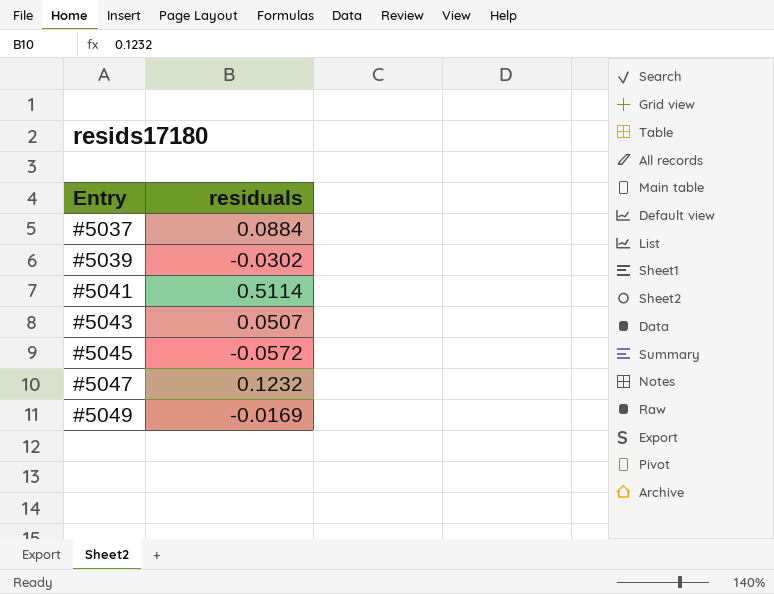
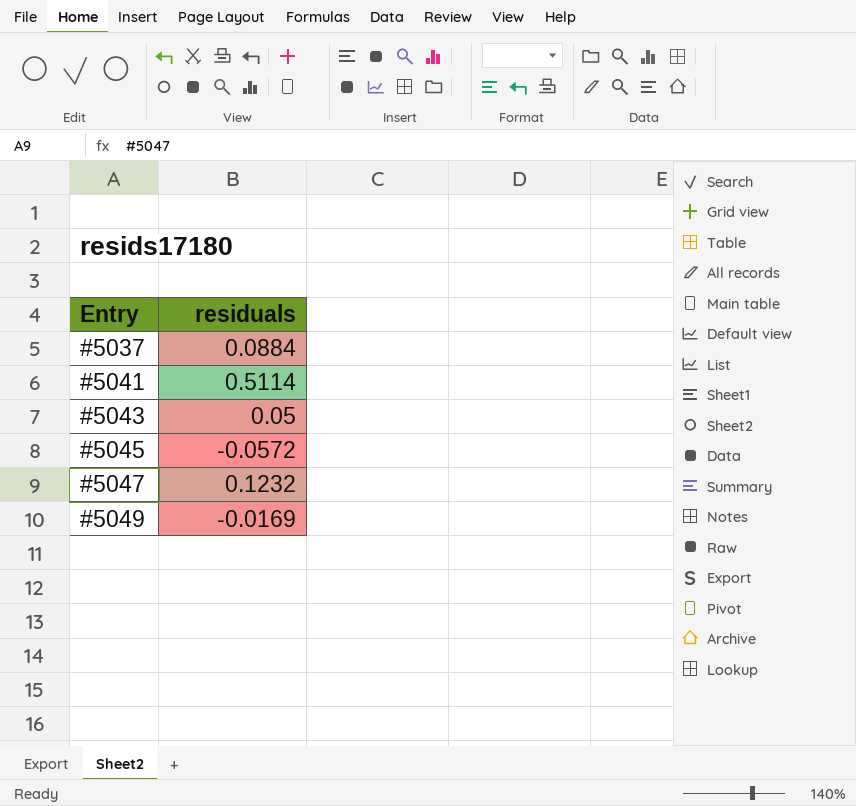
row #5039: -0.0302 -> none
#5043 | residuals: 0.0507 -> 0.05

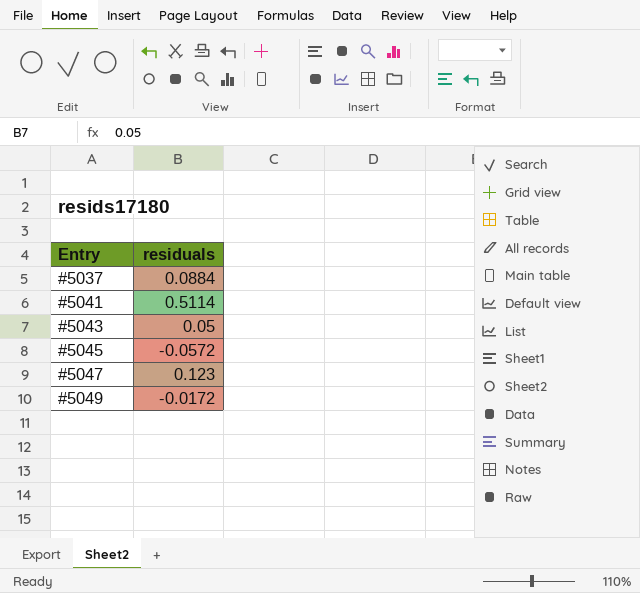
#5047 | residuals: 0.1232 -> 0.123
#5049 | residuals: -0.0169 -> -0.0172

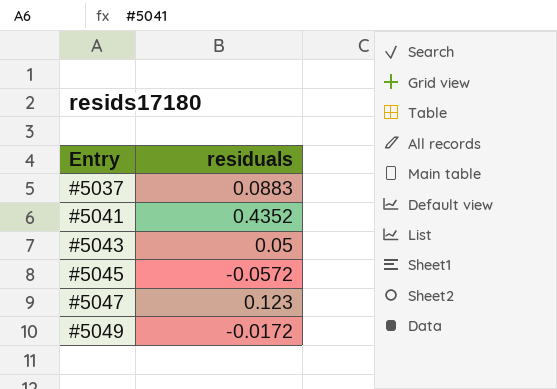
#5037 | residuals: 0.0884 -> 0.0883
#5041 | residuals: 0.5114 -> 0.4352

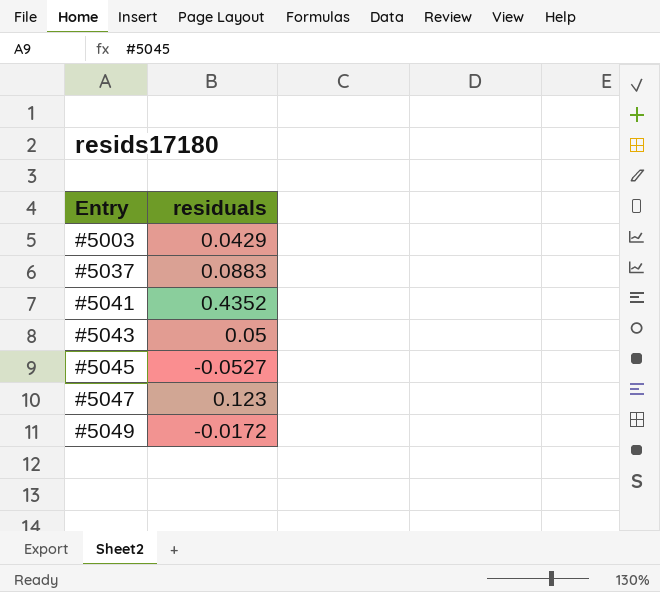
row #5003: none -> 0.0429
#5045 | residuals: -0.0572 -> -0.0527

